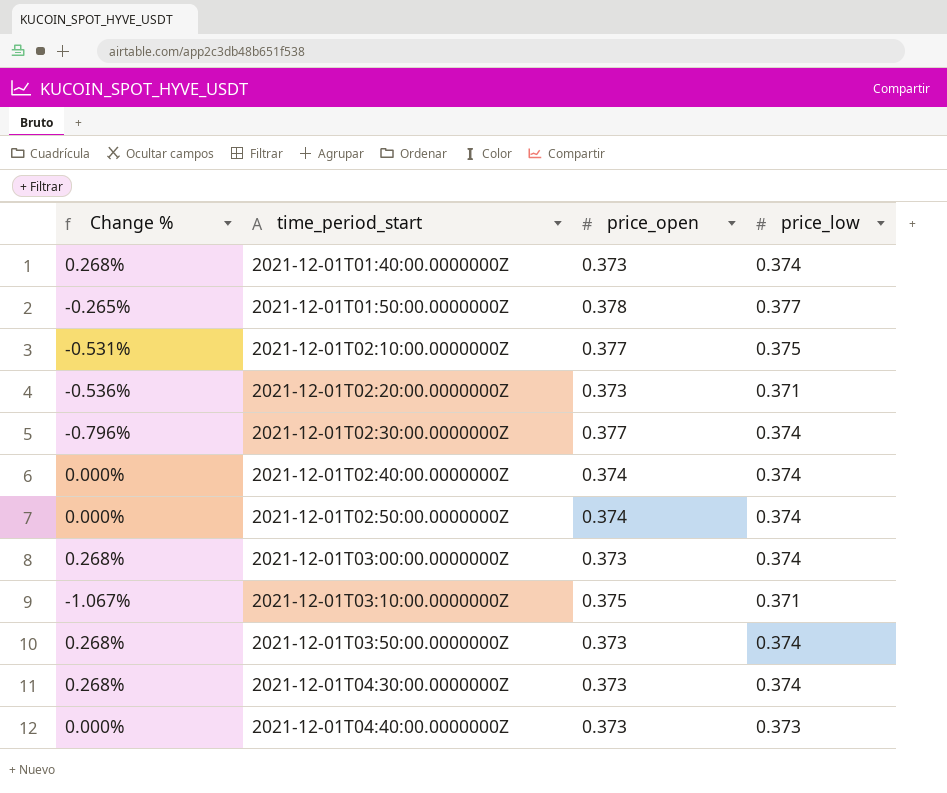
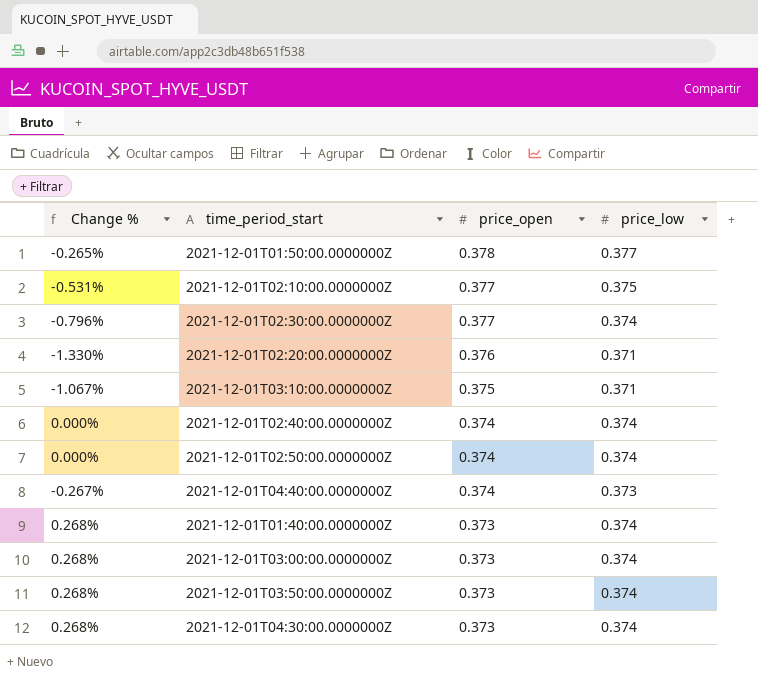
row order: time_period_start ascending -> price_open descending
2021-12-01T02:20:00.0000000Z | Change %: -0.536% -> -1.330%
2021-12-01T02:20:00.0000000Z | price_open: 0.373 -> 0.376
2021-12-01T04:40:00.0000000Z | Change %: 0.000% -> -0.267%
2021-12-01T04:40:00.0000000Z | price_open: 0.373 -> 0.374

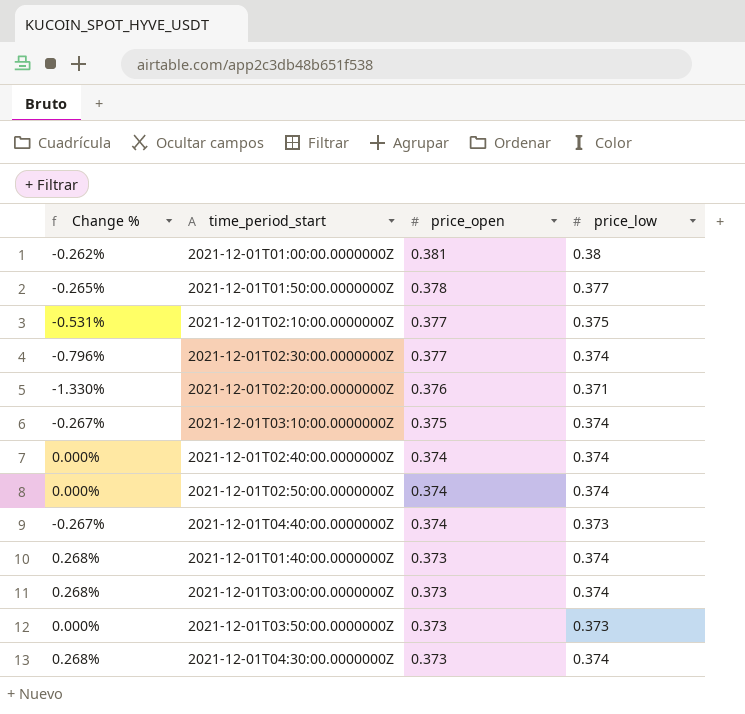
row 2021-12-01T01:00:00.0000000Z: none -> -0.262% | 0.381 | 0.38
2021-12-01T03:10:00.0000000Z | Change %: -1.067% -> -0.267%
2021-12-01T03:10:00.0000000Z | price_low: 0.371 -> 0.374
2021-12-01T03:50:00.0000000Z | Change %: 0.268% -> 0.000%
2021-12-01T03:50:00.0000000Z | price_low: 0.374 -> 0.373

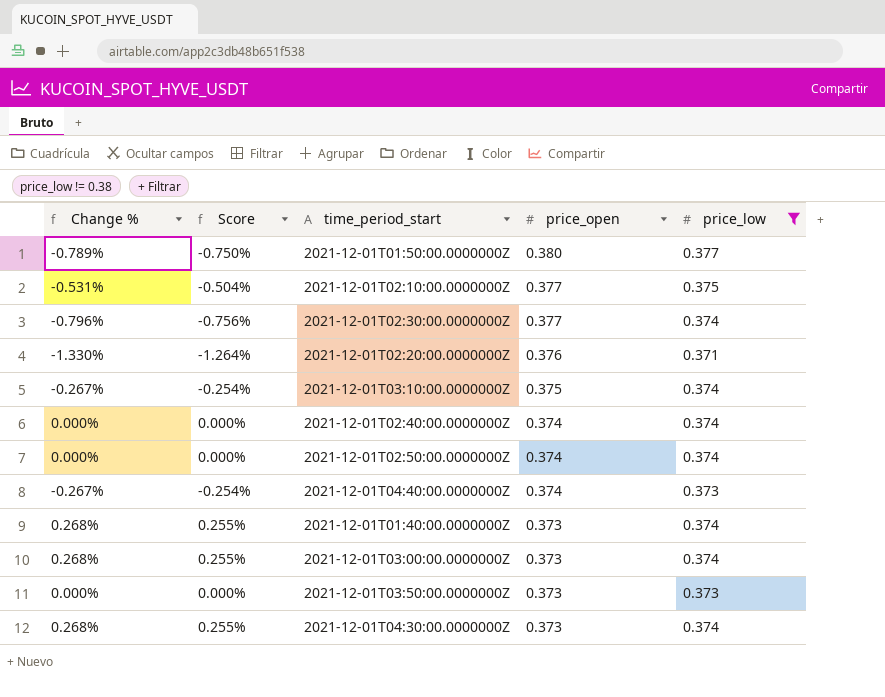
filter: none -> price_low != 0.38
column Score | formula: none -> [Change %] * 0.95
2021-12-01T01:50:00.0000000Z | Change %: -0.265% -> -0.789%
2021-12-01T01:50:00.0000000Z | price_open: 0.378 -> 0.380

